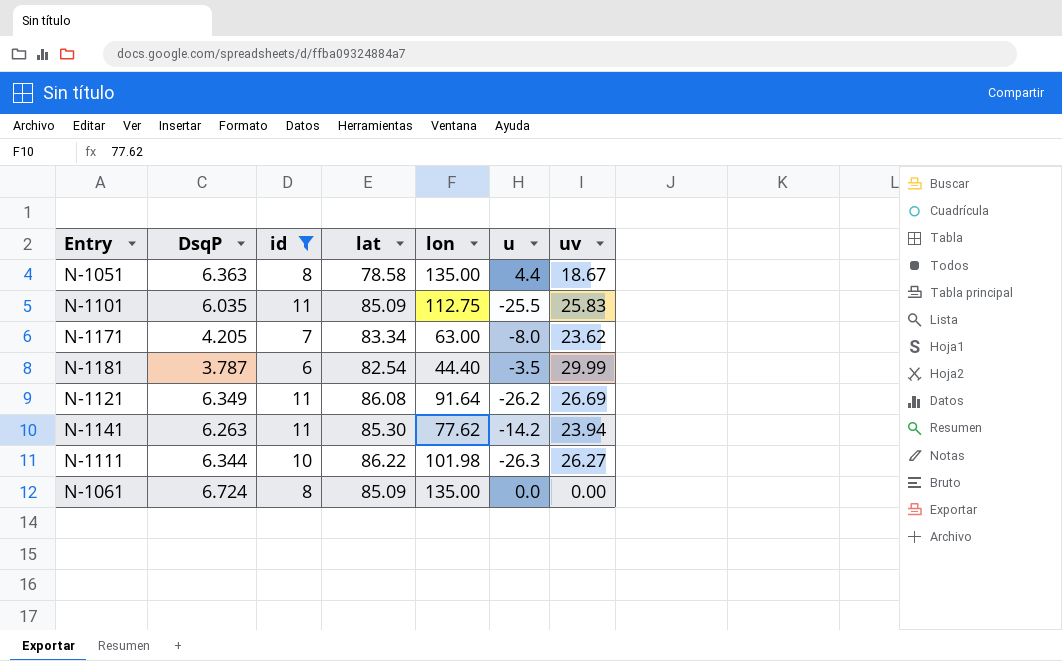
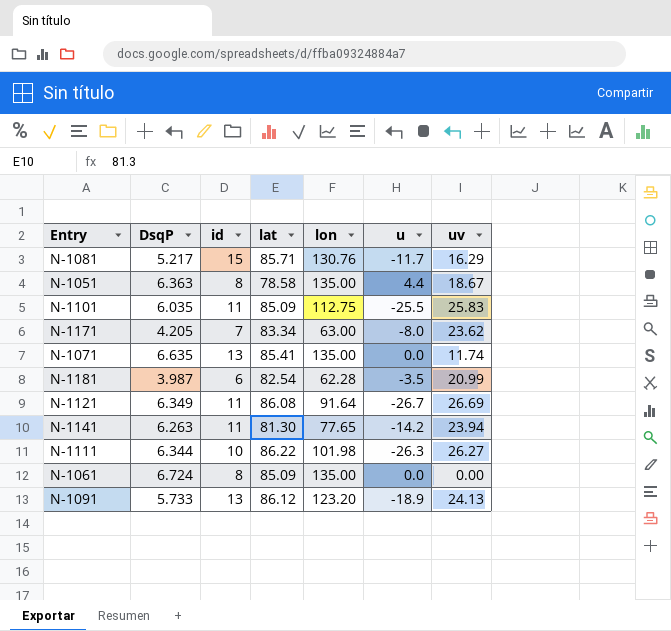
filter: id <= 11 -> none
N-1181 | DsqP: 3.787 -> 3.987
N-1181 | lon: 44.40 -> 62.28
N-1181 | uv: 29.99 -> 20.99
N-1121 | u: -26.2 -> -26.7
N-1141 | lat: 85.30 -> 81.30
N-1141 | lon: 77.62 -> 77.65

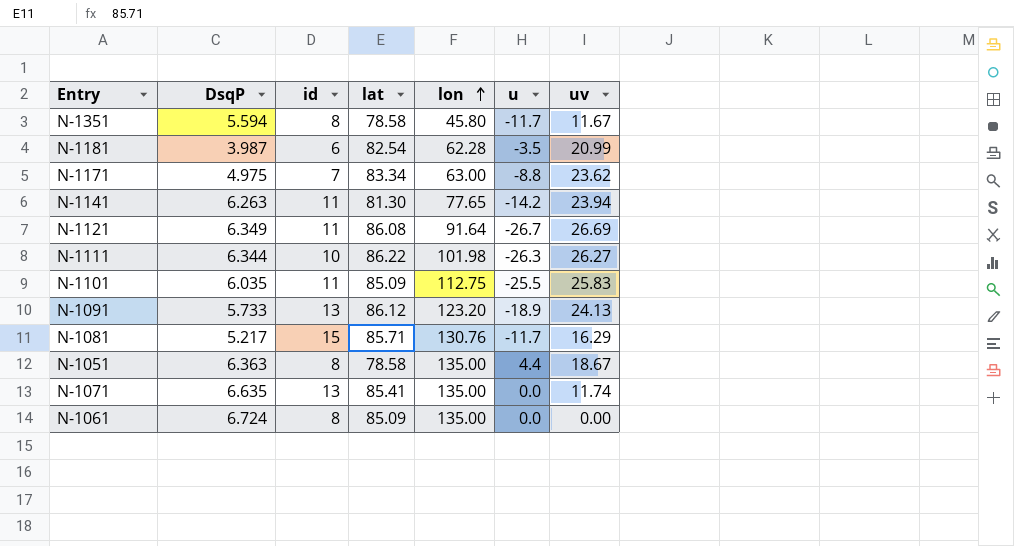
row order: none -> lon ascending
row N-1351: none -> 5.594 | 8 | 78.58 | 45.80 | -11.7 | 11.67
N-1171 | DsqP: 4.205 -> 4.975
N-1171 | u: -8.0 -> -8.8

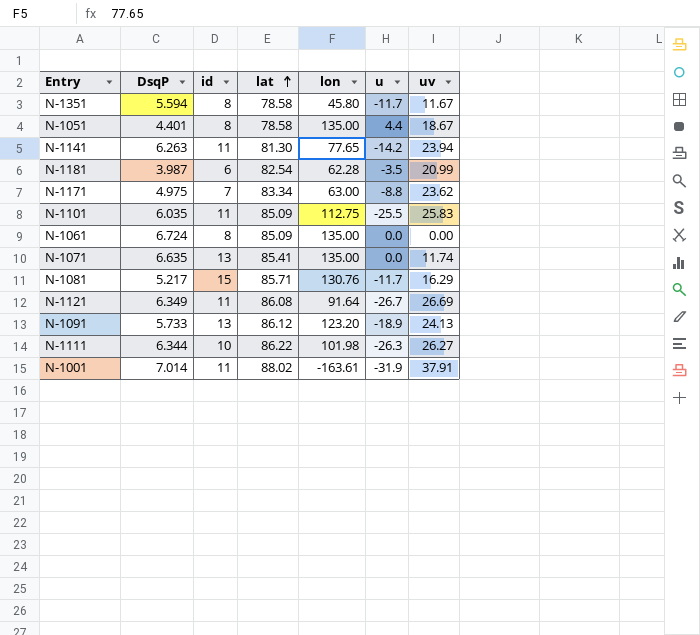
row order: lon ascending -> lat ascending
N-1051 | DsqP: 6.363 -> 4.401
row N-1001: none -> 7.014 | 11 | 88.02 | -163.61 | -31.9 | 37.91

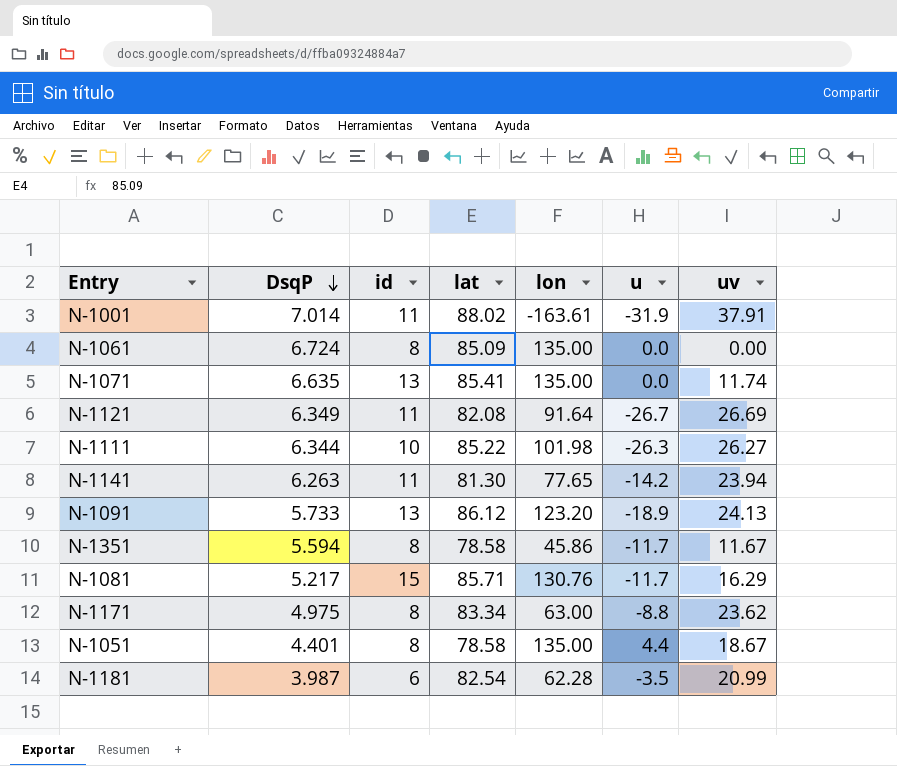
row order: lat ascending -> DsqP descending
row N-1101: 6.035 | 11 | 85.09 | 112.75 | -25.5 | 25.83 -> none
N-1121 | lat: 86.08 -> 82.08
N-1111 | lat: 86.22 -> 85.22
N-1351 | lon: 45.80 -> 45.86
N-1171 | id: 7 -> 8

